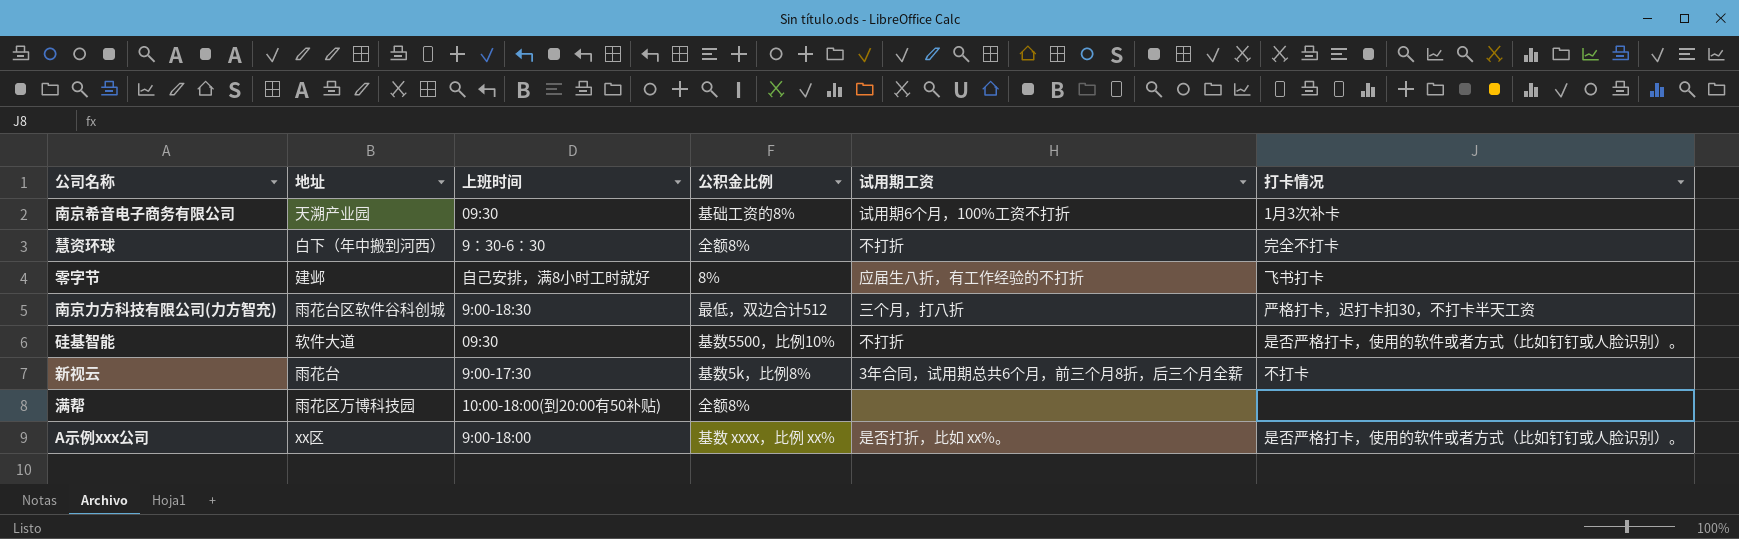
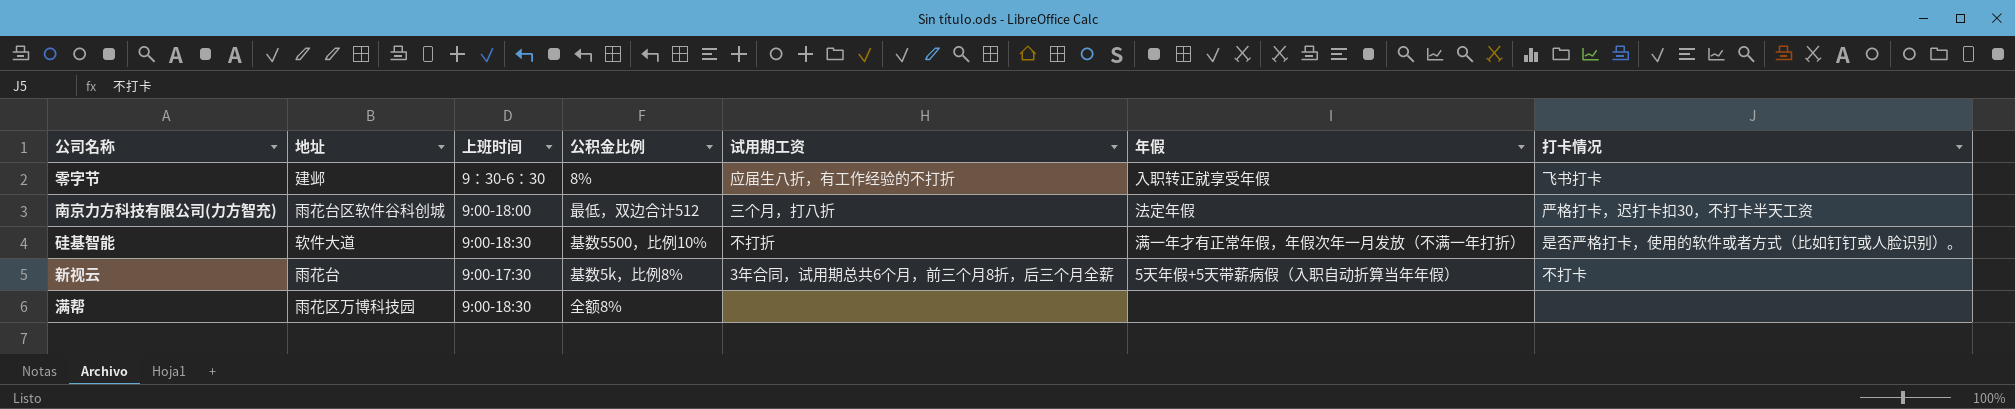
column 年假 | position: none -> 6
row 南京希音电子商务有限公司: 天溯产业园 | 09:30 | 基础工资的8% | 试用期6个月，100%工资不打折 | 1月3次补卡 -> none
row 慧资环球: 白下（年中搬到河西） | 9：30-6：30 | 全额8% | 不打折 | 完全不打卡 -> none
row A示例xxx公司: xx区 | 9:00-18:00 | 基数 xxxx，比例 xx% | 是否打折，比如 xx%。 | 是否严格打卡，使用的软件或者方式（比如钉钉或人脸识别）。 -> none
零字节 | 上班时间: 自己安排，满8小时工时就好 -> 9：30-6：30
南京力方科技有限公司(力方智充) | 上班时间: 9:00-18:30 -> 9:00-18:00
硅基智能 | 上班时间: 09:30 -> 9:00-18:30
满帮 | 上班时间: 10:00-18:00(到20:00有50补贴) -> 9:00-18:30

